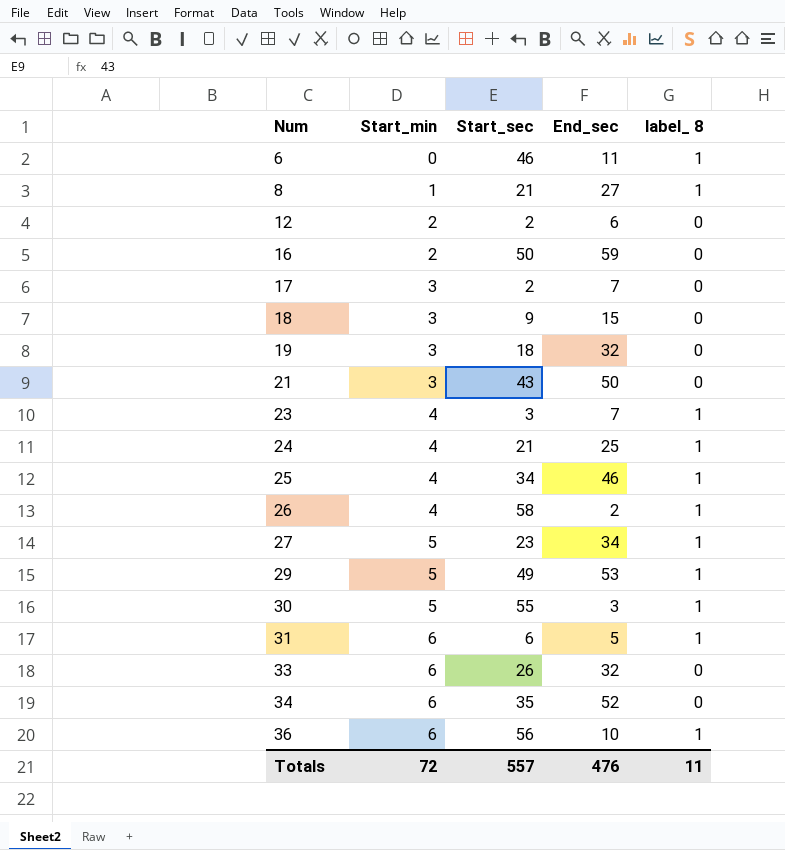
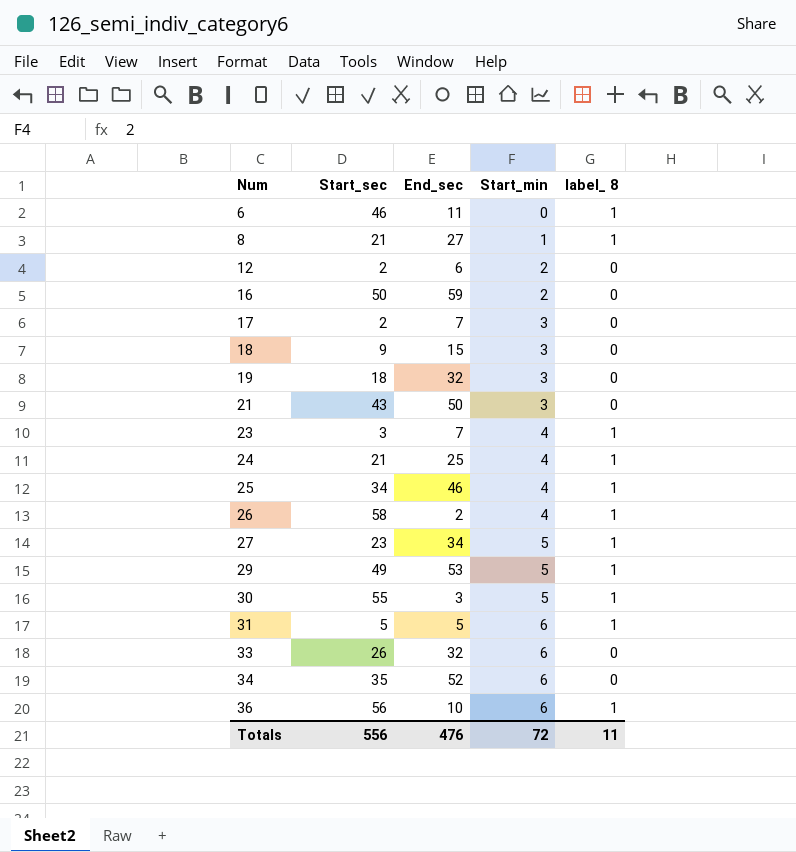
column Start_min | position: 2 -> 4
31 | Start_sec: 6 -> 5
Totals | Start_sec: 557 -> 556

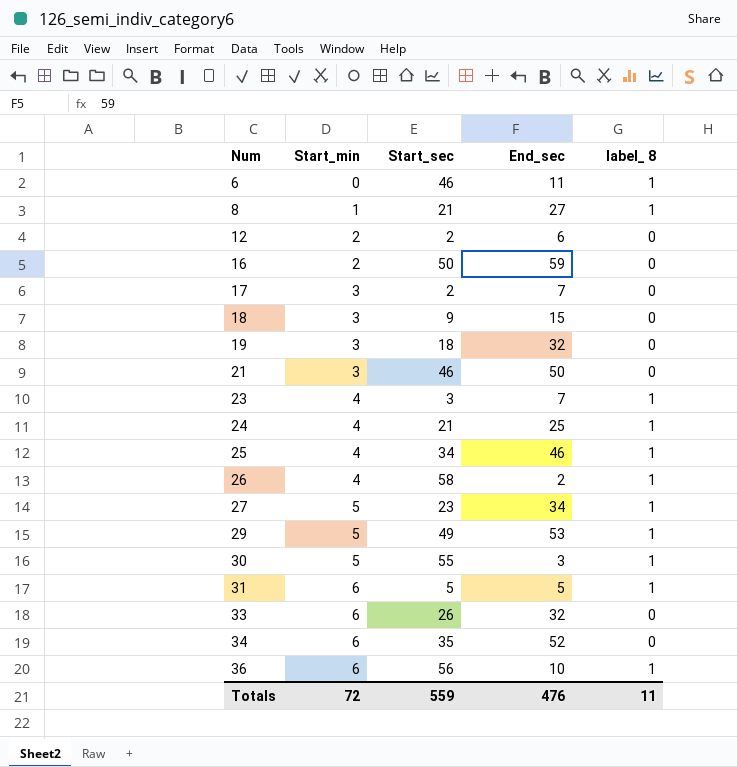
column Start_min | position: 4 -> 2
21 | Start_sec: 43 -> 46
Totals | Start_sec: 556 -> 559

